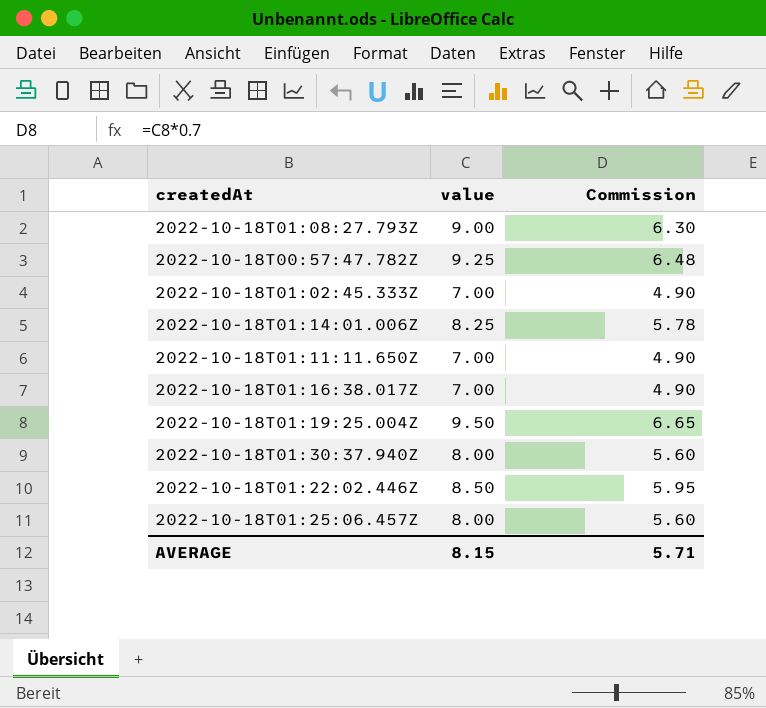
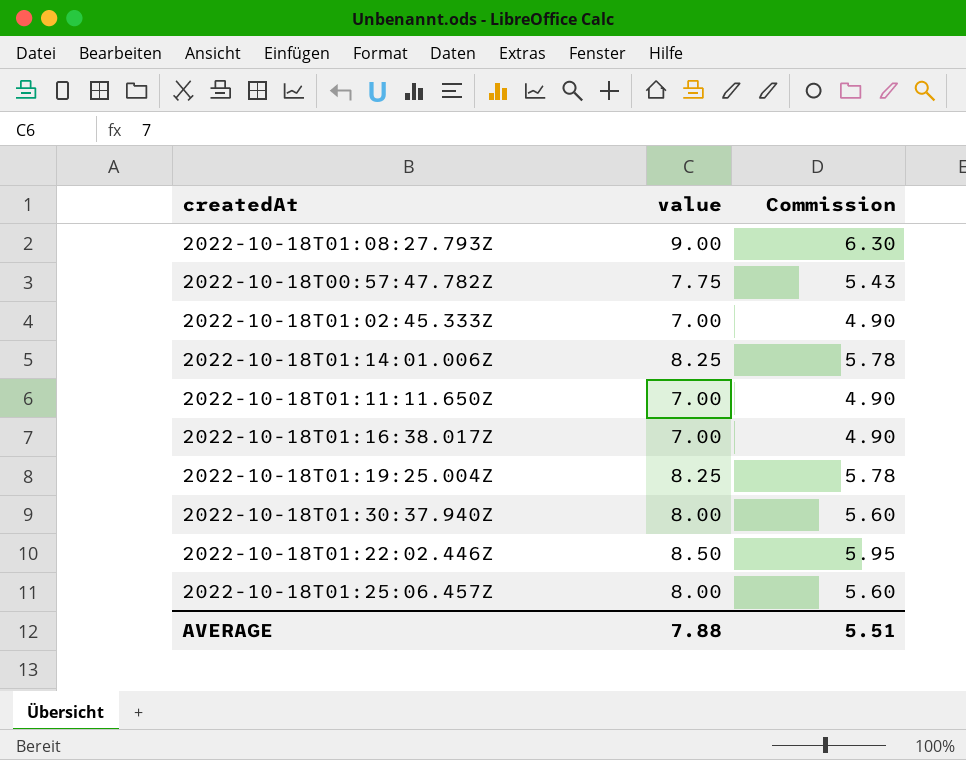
2022-10-18T00:57:47.782Z | value: 9.25 -> 7.75
2022-10-18T00:57:47.782Z | Commission: 6.48 -> 5.43
2022-10-18T01:19:25.004Z | value: 9.50 -> 8.25
2022-10-18T01:19:25.004Z | Commission: 6.65 -> 5.78
AVERAGE | value: 8.15 -> 7.88
AVERAGE | Commission: 5.71 -> 5.51

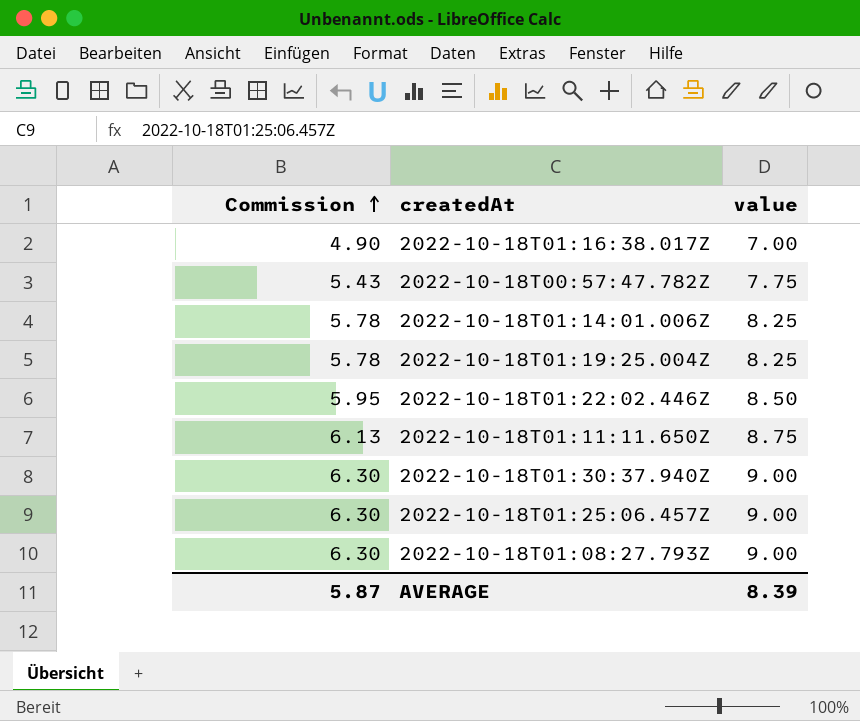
row order: none -> Commission ascending
column Commission | position: 3 -> 1
row 2022-10-18T01:02:45.333Z: 7.00 | 4.90 -> none
2022-10-18T01:11:11.650Z | Commission: 4.90 -> 6.13
2022-10-18T01:11:11.650Z | value: 7.00 -> 8.75
2022-10-18T01:30:37.940Z | Commission: 5.60 -> 6.30
2022-10-18T01:30:37.940Z | value: 8.00 -> 9.00
2022-10-18T01:25:06.457Z | Commission: 5.60 -> 6.30
2022-10-18T01:25:06.457Z | value: 8.00 -> 9.00
AVERAGE | Commission: 5.51 -> 5.87
AVERAGE | value: 7.88 -> 8.39

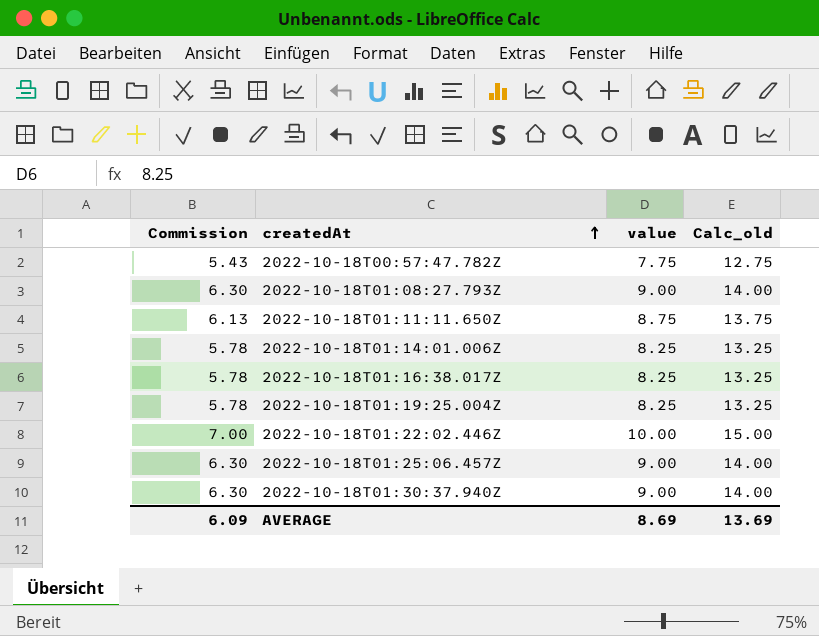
row order: Commission ascending -> createdAt ascending
column Calc_old | formula: none -> [value] + 5
2022-10-18T01:16:38.017Z | Commission: 4.90 -> 5.78
2022-10-18T01:16:38.017Z | value: 7.00 -> 8.25
2022-10-18T01:22:02.446Z | Commission: 5.95 -> 7.00
2022-10-18T01:22:02.446Z | value: 8.50 -> 10.00
AVERAGE | Commission: 5.87 -> 6.09
AVERAGE | value: 8.39 -> 8.69

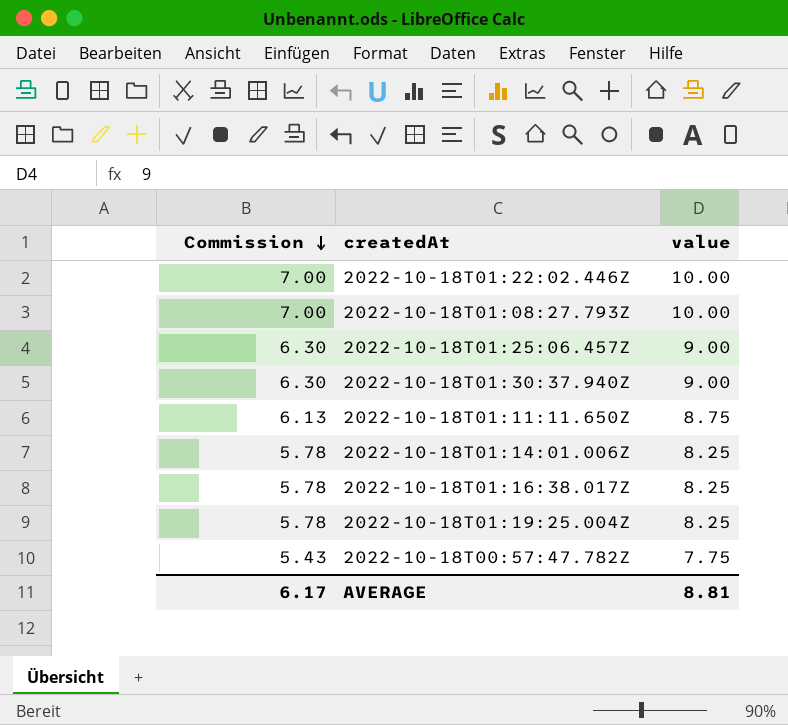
row order: createdAt ascending -> Commission descending
column Calc_old | formula: [value] + 5 -> none
2022-10-18T01:08:27.793Z | Commission: 6.30 -> 7.00
2022-10-18T01:08:27.793Z | value: 9.00 -> 10.00
AVERAGE | Commission: 6.09 -> 6.17
AVERAGE | value: 8.69 -> 8.81

